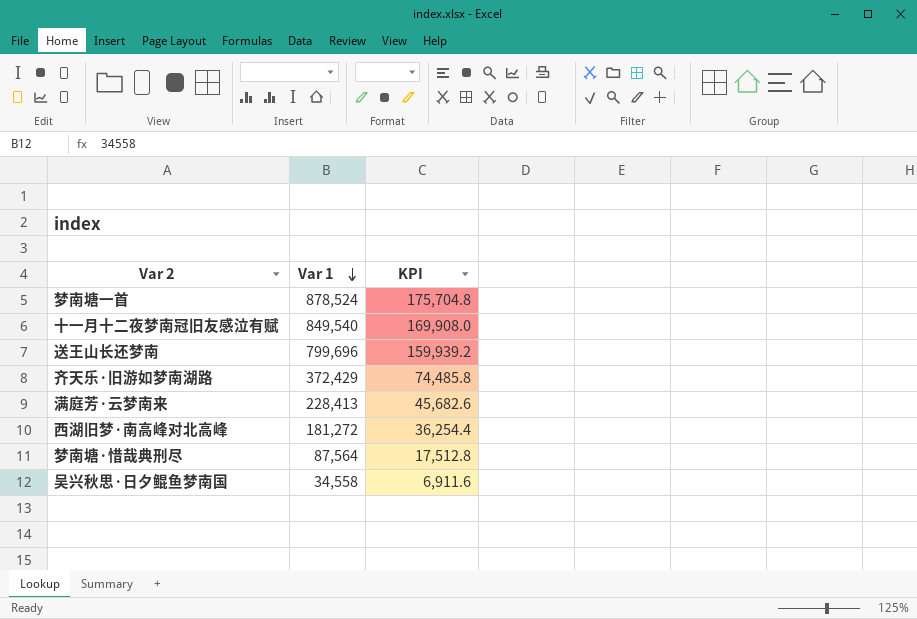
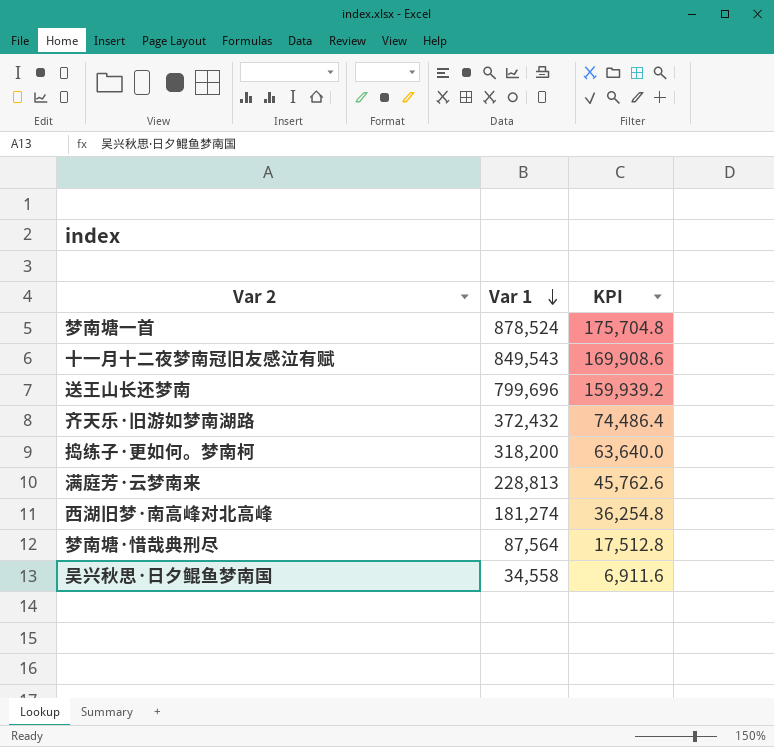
十一月十二夜梦南冠旧友感泣有赋 | Var 1: 849,540 -> 849,543
十一月十二夜梦南冠旧友感泣有赋 | KPI: 169,908.0 -> 169,908.6
齐天乐·旧游如梦南湖路 | Var 1: 372,429 -> 372,432
齐天乐·旧游如梦南湖路 | KPI: 74,485.8 -> 74,486.4
row 捣练子·更如何。梦南柯: none -> 318,200 | 63,640.0
满庭芳·云梦南来 | Var 1: 228,413 -> 228,813
满庭芳·云梦南来 | KPI: 45,682.6 -> 45,762.6
西湖旧梦·南高峰对北高峰 | Var 1: 181,272 -> 181,274
西湖旧梦·南高峰对北高峰 | KPI: 36,254.4 -> 36,254.8

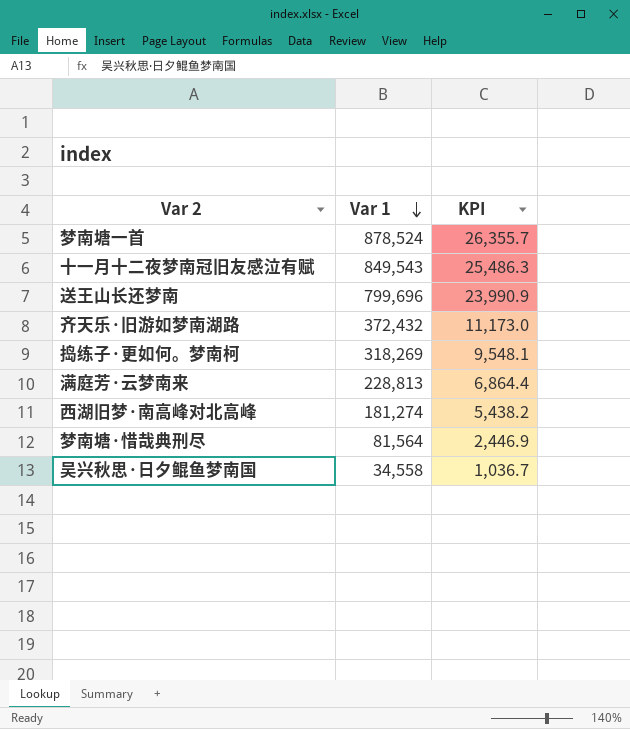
column KPI | formula: [Var 1] * 0.2 -> [Var 1] * 0.03
捣练子·更如何。梦南柯 | Var 1: 318,200 -> 318,269
梦南塘·惜哉典刑尽 | Var 1: 87,564 -> 81,564

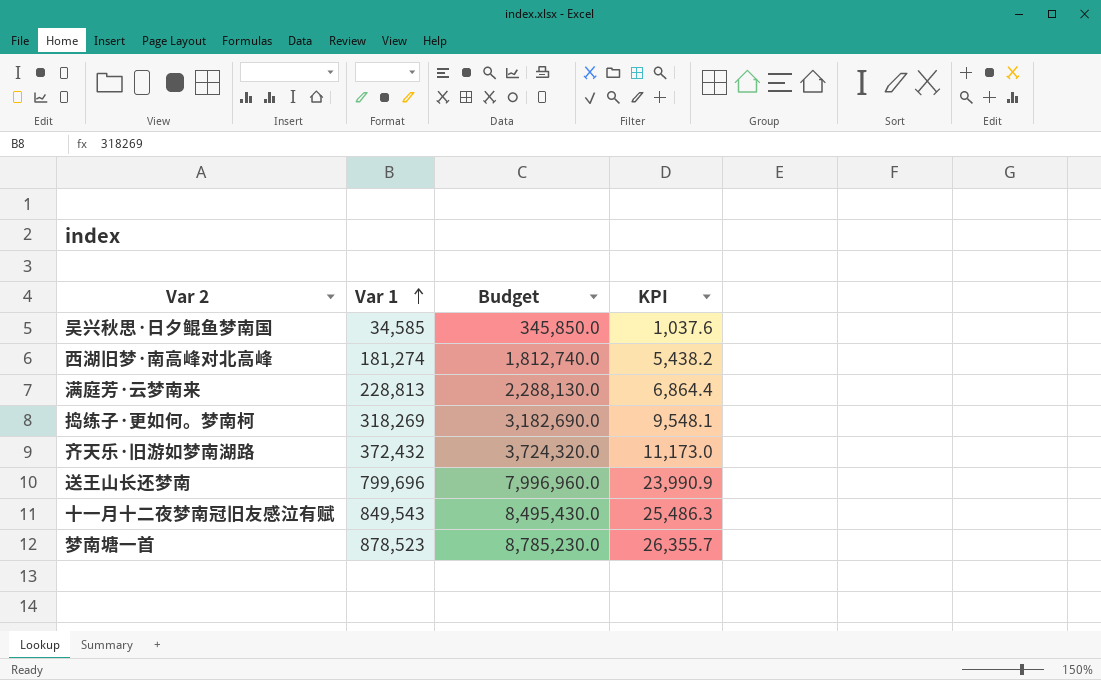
row order: Var 1 descending -> Var 1 ascending
column Budget | formula: none -> [Var 1] * 10
row 梦南塘·惜哉典刑尽: 81,564 | 2,446.9 -> none
吴兴秋思·日夕鲲鱼梦南国 | Var 1: 34,558 -> 34,585
吴兴秋思·日夕鲲鱼梦南国 | KPI: 1,036.7 -> 1,037.6
梦南塘一首 | Var 1: 878,524 -> 878,523

